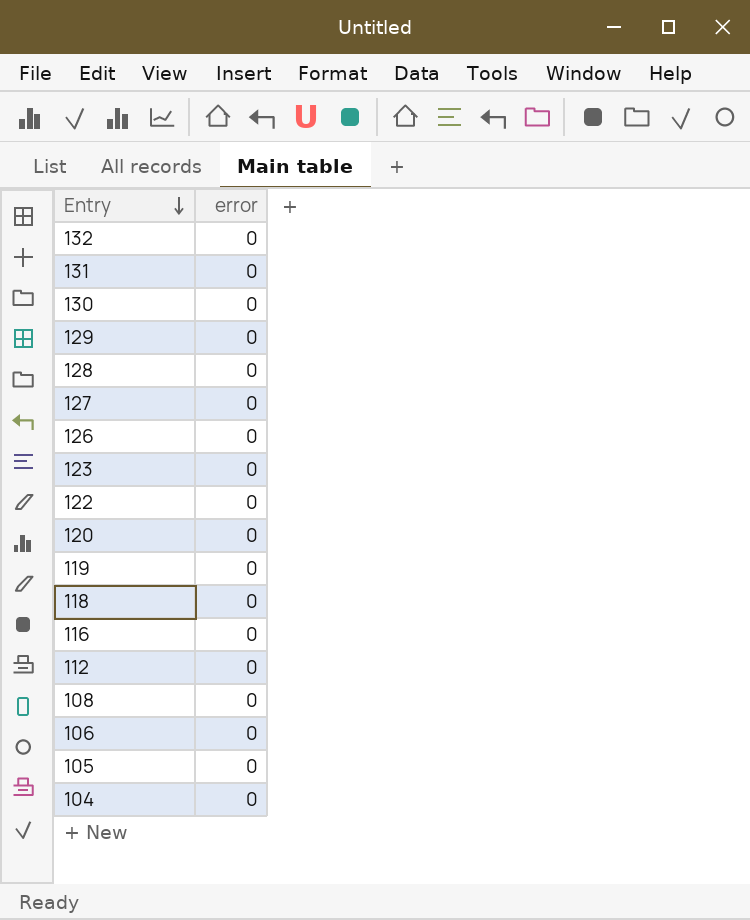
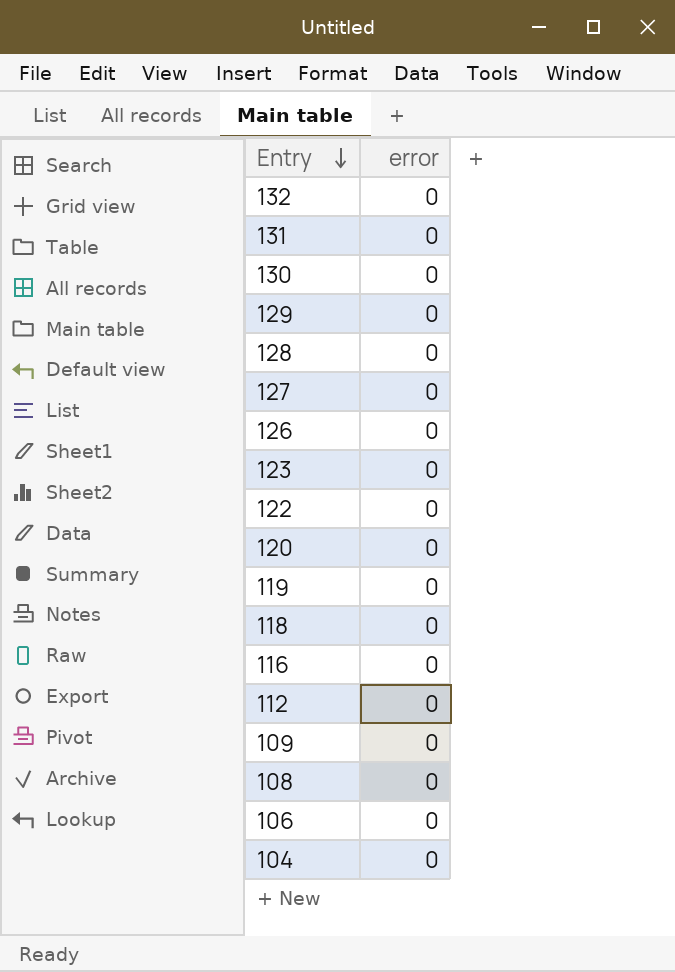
row 105: 0 -> none
row 109: none -> 0

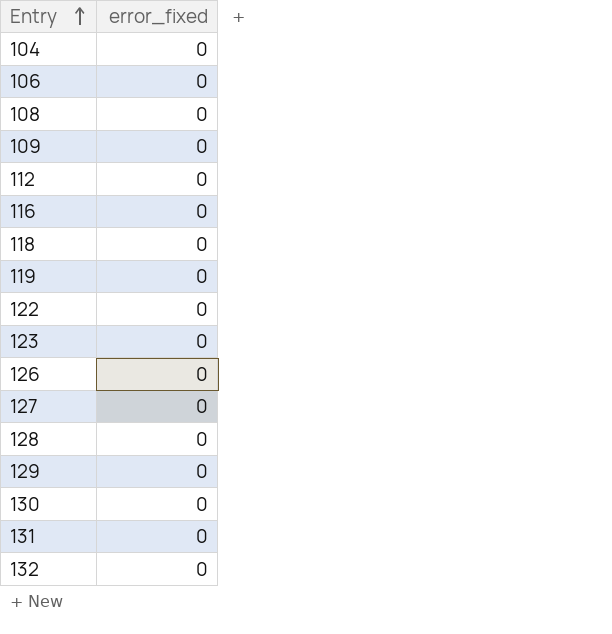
row order: Entry descending -> Entry ascending
column name: error -> error_fixed
row 120: 0 -> none

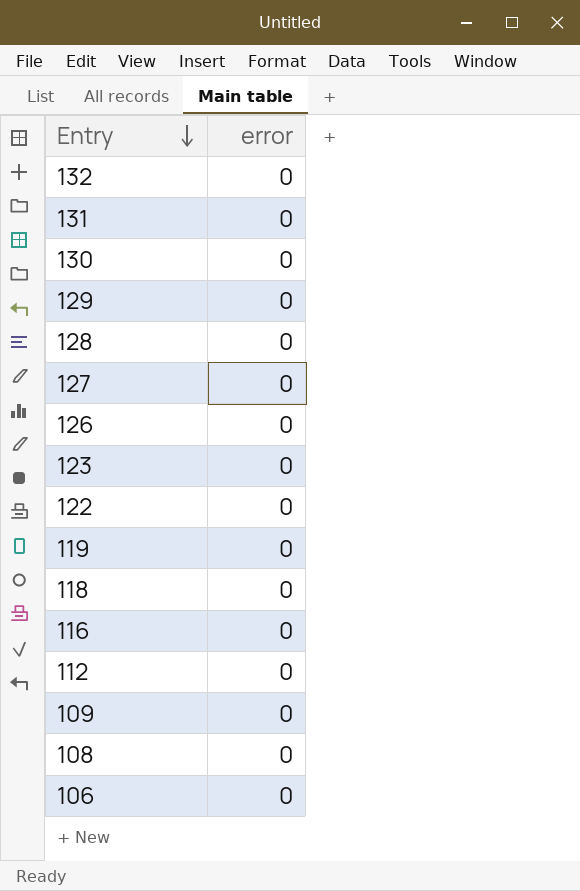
row order: Entry ascending -> Entry descending
column name: error_fixed -> error
row 104: 0 -> none

